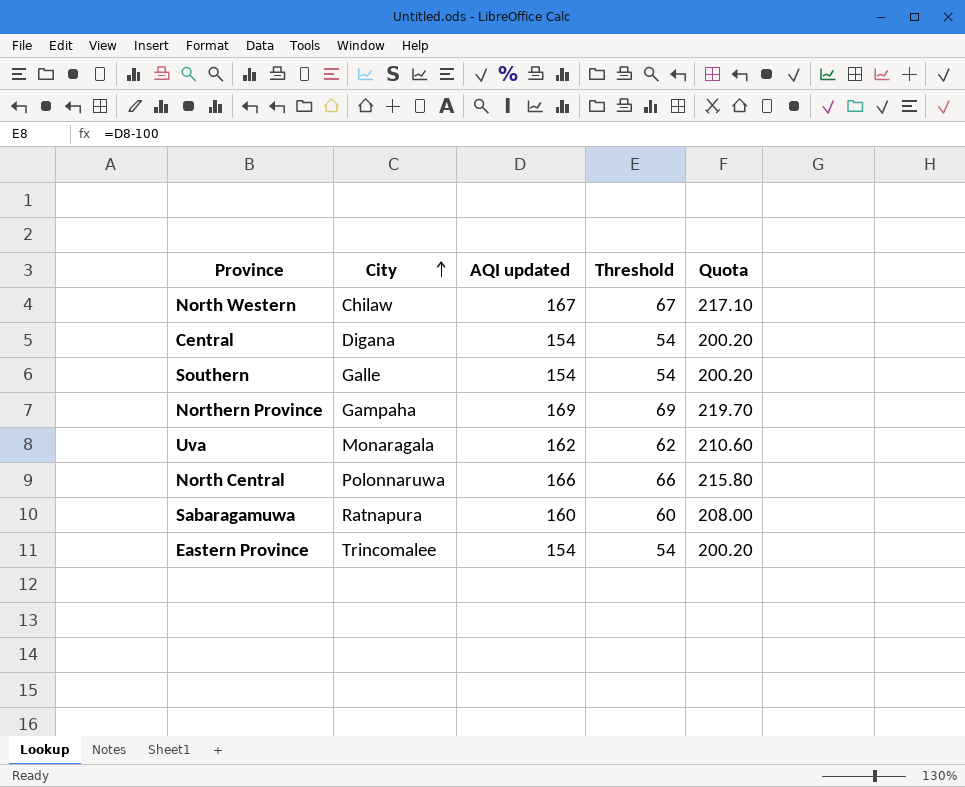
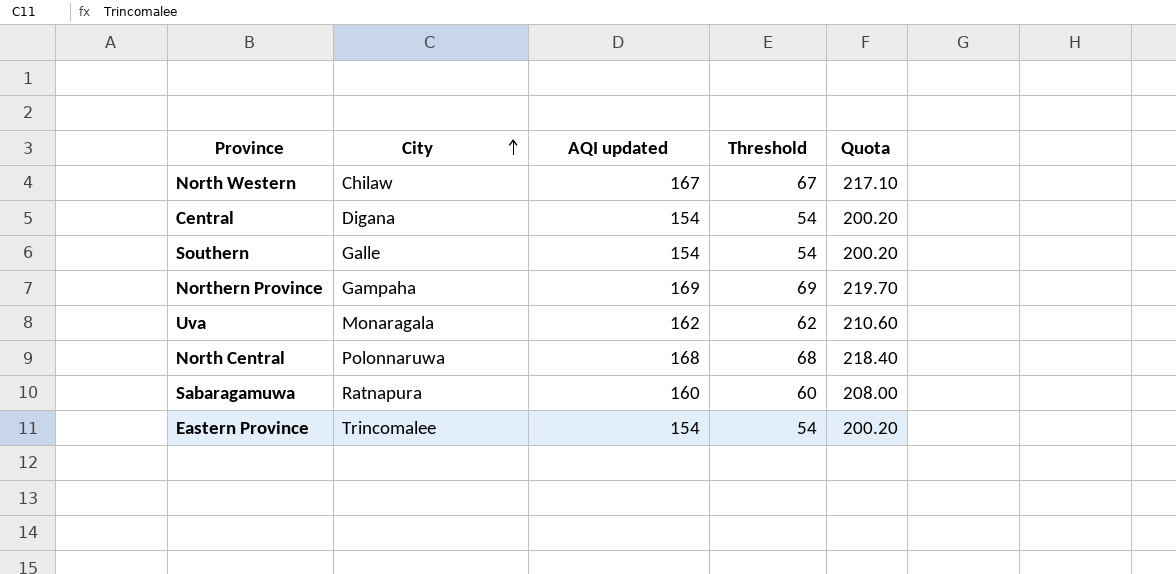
North Central | AQI updated: 166 -> 168
North Central | Threshold: 66 -> 68
North Central | Quota: 215.80 -> 218.40

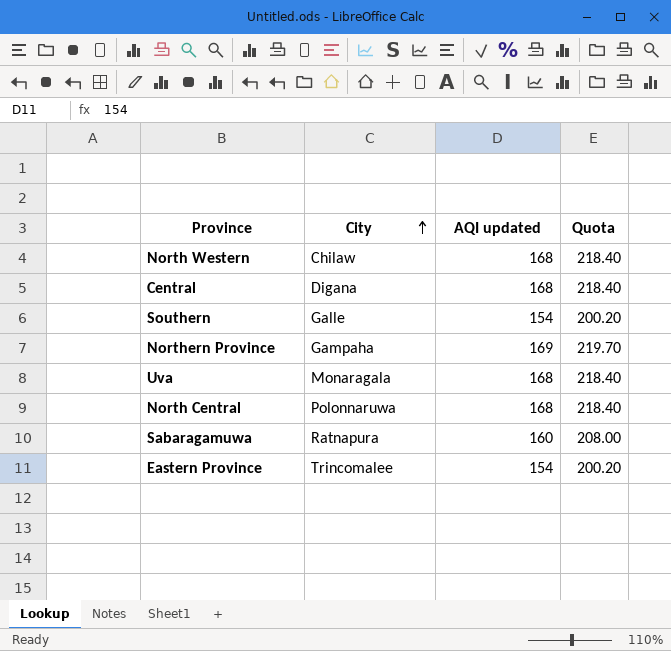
column Threshold | formula: [AQI updated] - 100 -> none
North Western | AQI updated: 167 -> 168
North Western | Quota: 217.10 -> 218.40
Central | AQI updated: 154 -> 168
Central | Quota: 200.20 -> 218.40
Uva | AQI updated: 162 -> 168
Uva | Quota: 210.60 -> 218.40

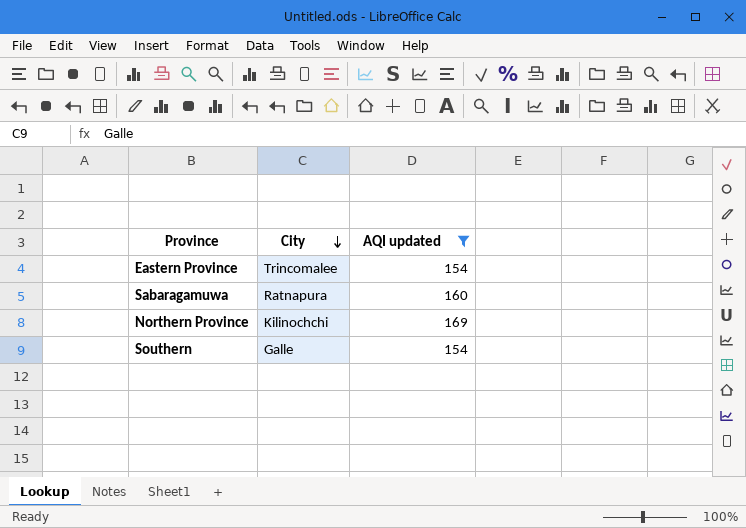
filter: none -> AQI updated != 168
row order: City ascending -> City descending
column Quota | formula: [AQI updated] * 1.3 -> none
Northern Province | City: Gampaha -> Kilinochchi

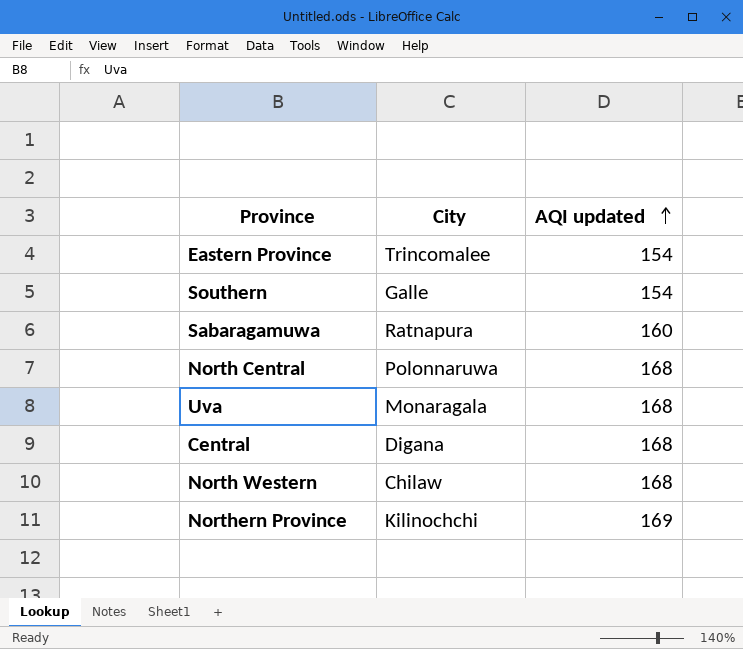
filter: AQI updated != 168 -> none
row order: City descending -> AQI updated ascending

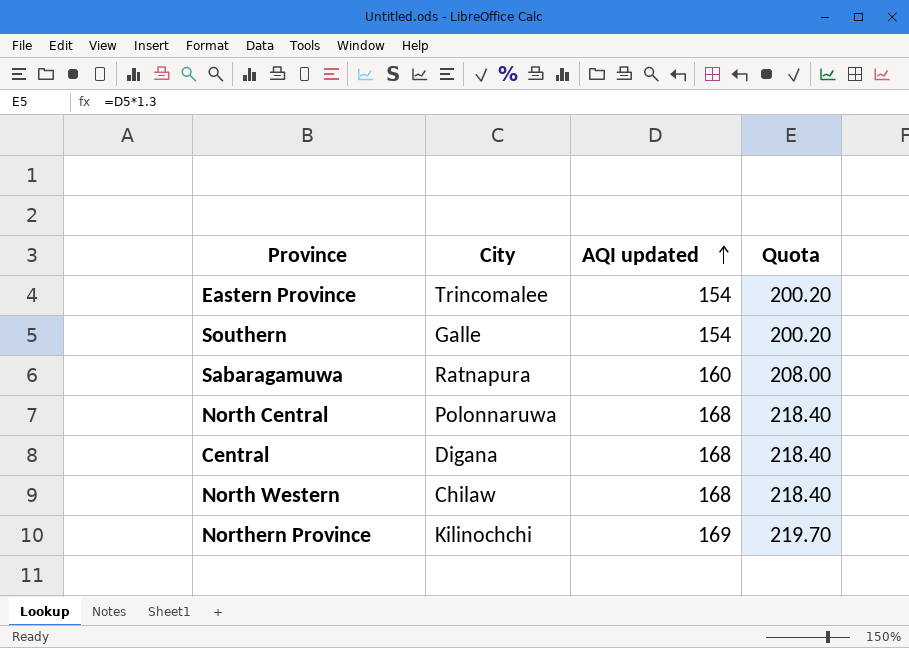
column Quota | formula: none -> [AQI updated] * 1.3
row Uva: Monaragala | 168 -> none

